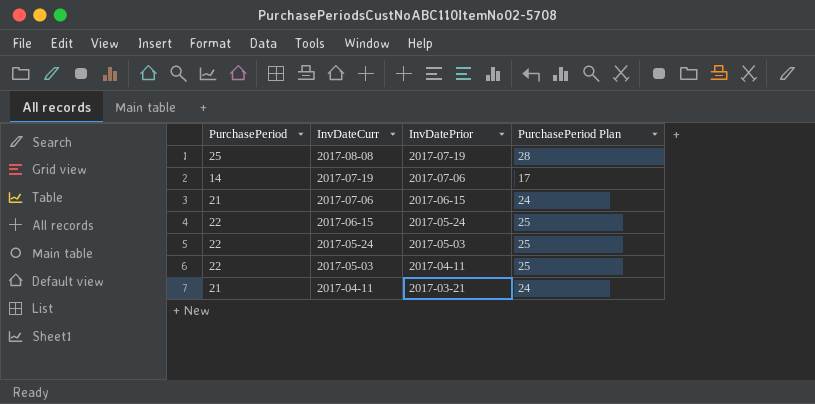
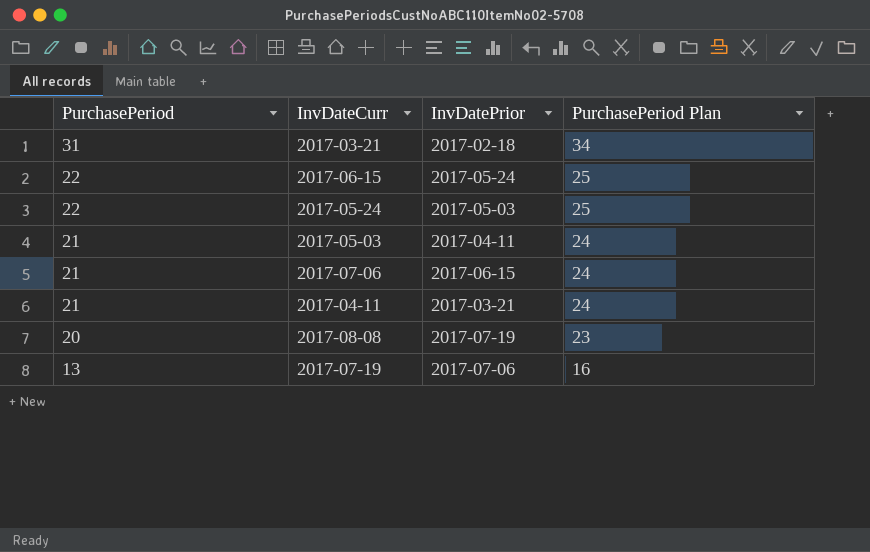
row order: InvDateCurr descending -> PurchasePeriod descending
row 2017-03-21: none -> 31 | 2017-02-18 | 34
2017-05-03 | PurchasePeriod: 22 -> 21
2017-05-03 | PurchasePeriod Plan: 25 -> 24
2017-08-08 | PurchasePeriod: 25 -> 20
2017-08-08 | PurchasePeriod Plan: 28 -> 23
2017-07-19 | PurchasePeriod: 14 -> 13
2017-07-19 | PurchasePeriod Plan: 17 -> 16

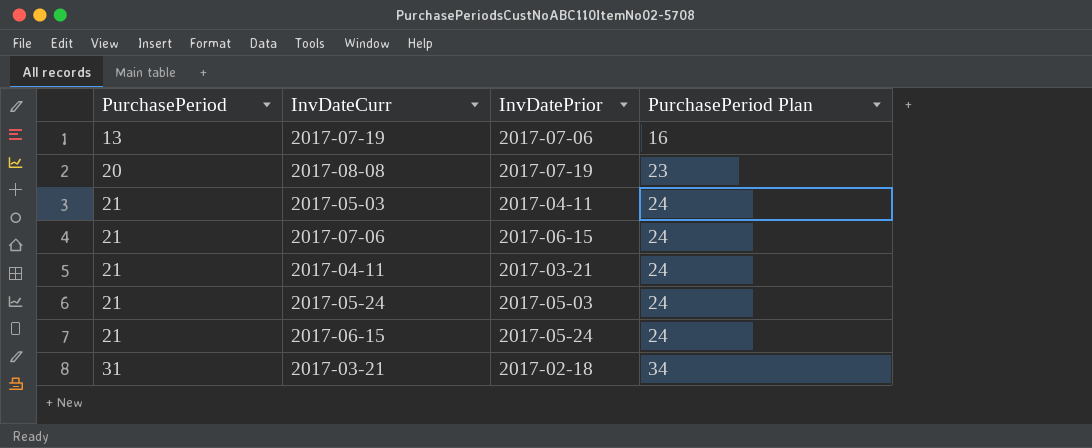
row order: PurchasePeriod descending -> PurchasePeriod ascending
2017-05-24 | PurchasePeriod: 22 -> 21
2017-05-24 | PurchasePeriod Plan: 25 -> 24
2017-06-15 | PurchasePeriod: 22 -> 21
2017-06-15 | PurchasePeriod Plan: 25 -> 24

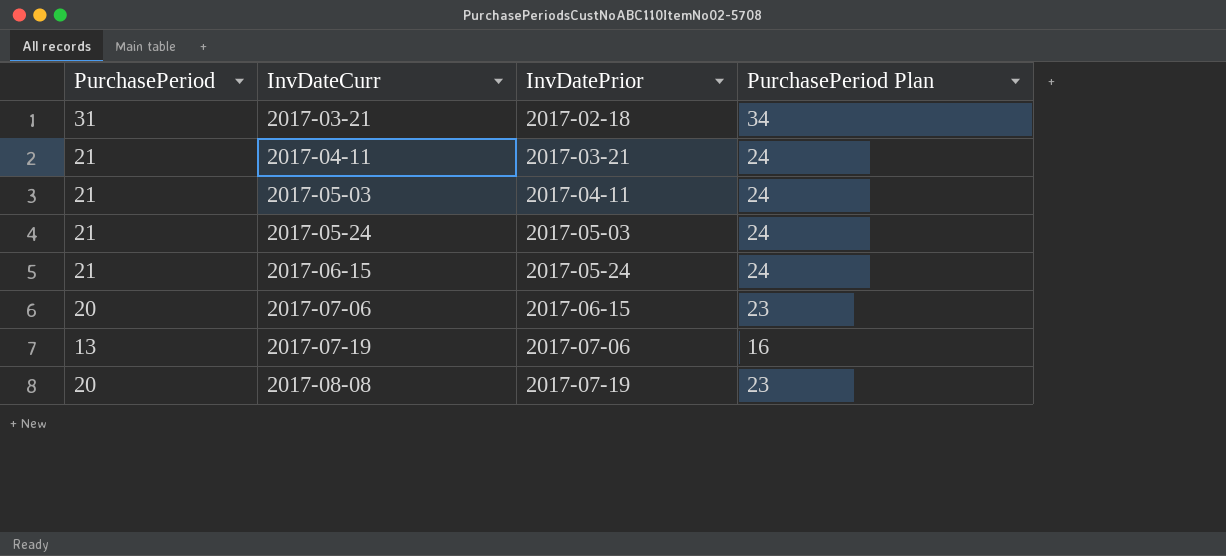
row order: PurchasePeriod ascending -> InvDateCurr ascending
2017-07-06 | PurchasePeriod: 21 -> 20
2017-07-06 | PurchasePeriod Plan: 24 -> 23

